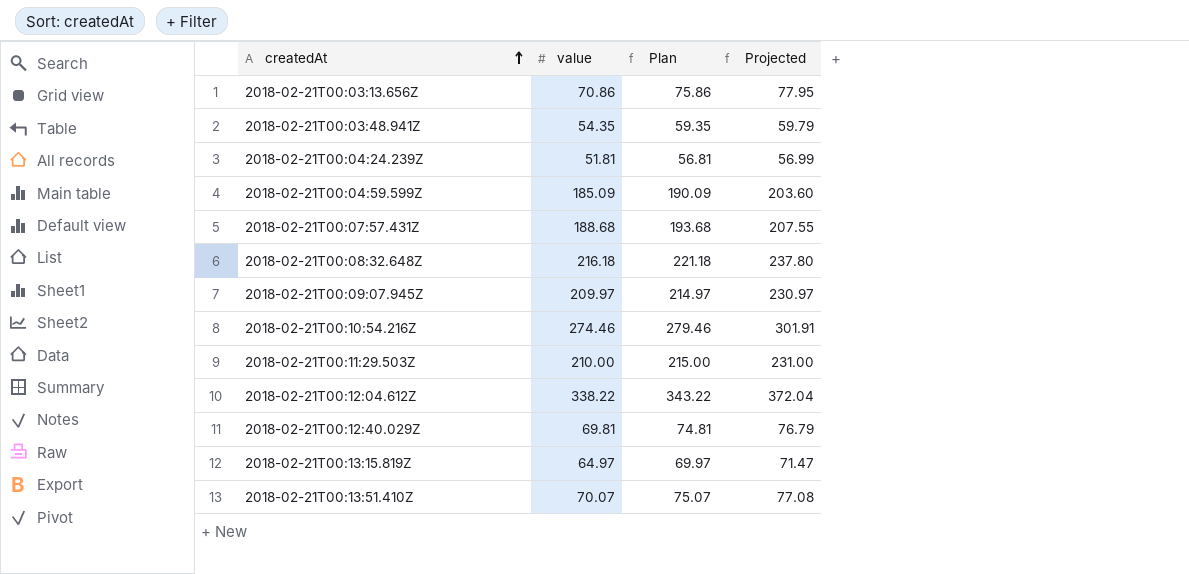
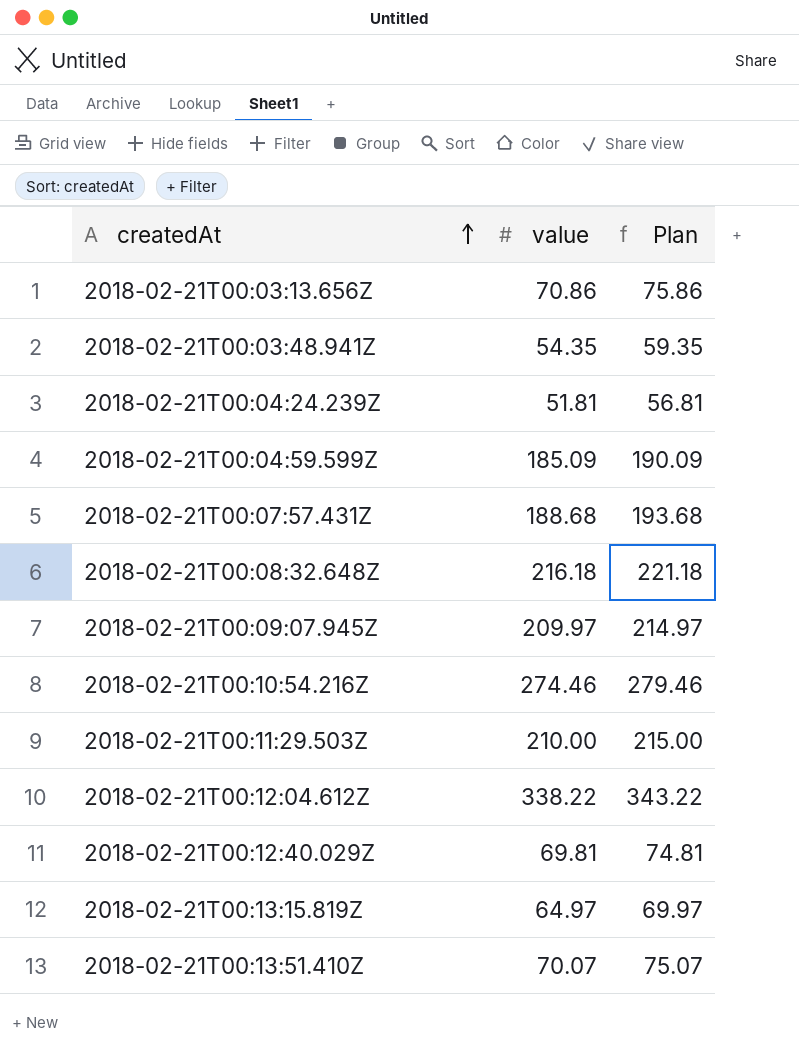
column Projected | formula: [value] * 1.1 -> none

